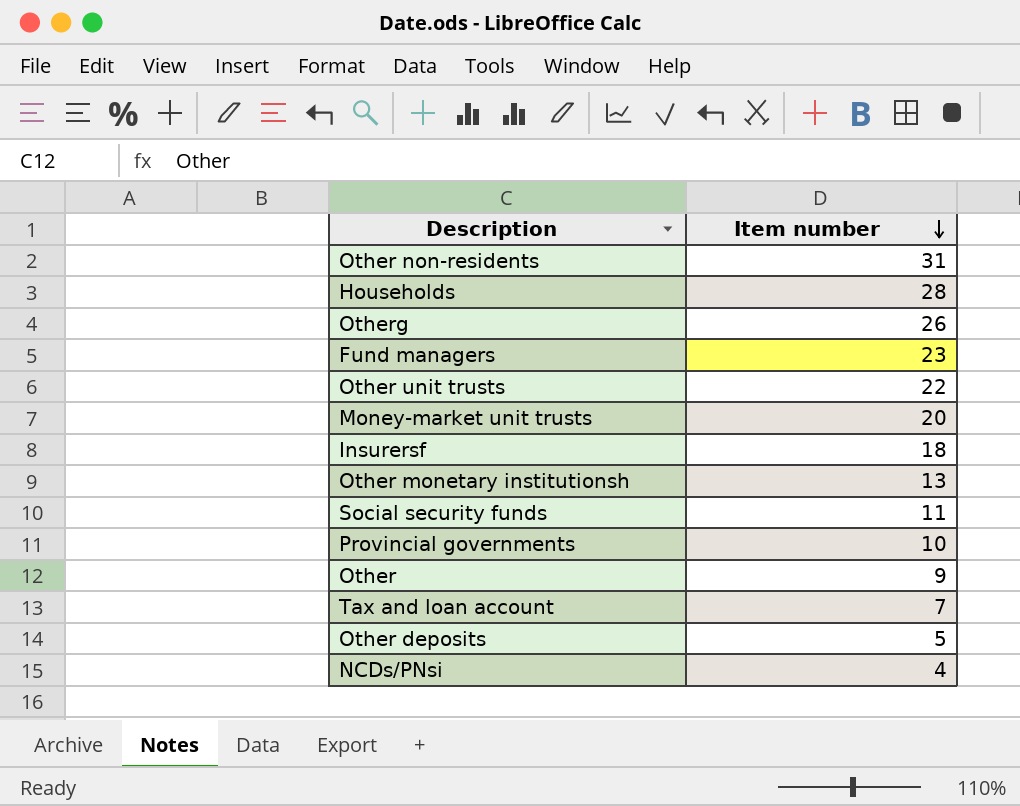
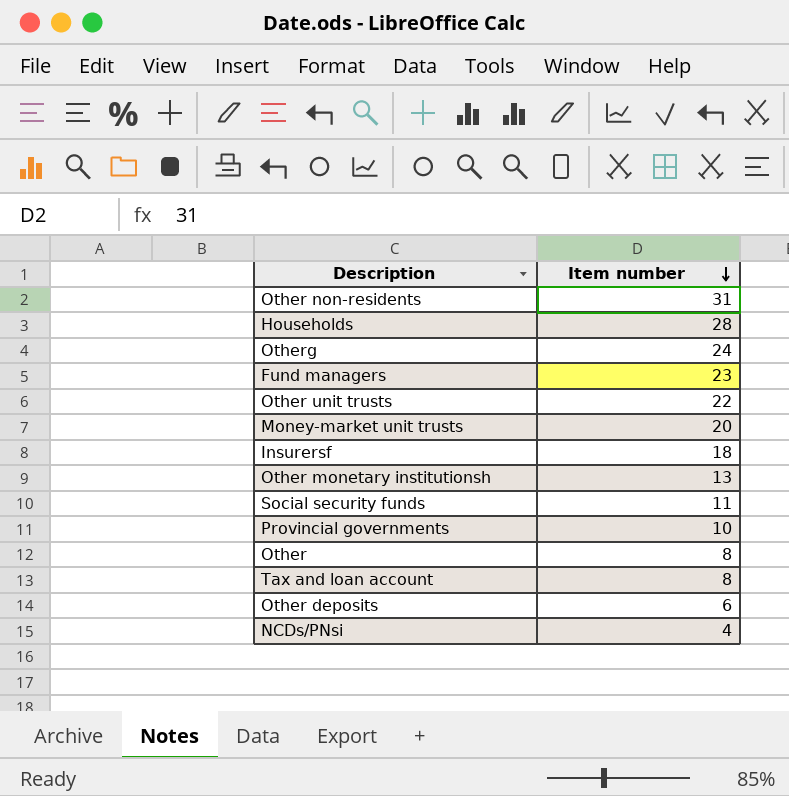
Otherg | Item number: 26 -> 24
Other | Item number: 9 -> 8
Tax and loan account | Item number: 7 -> 8
Other deposits | Item number: 5 -> 6

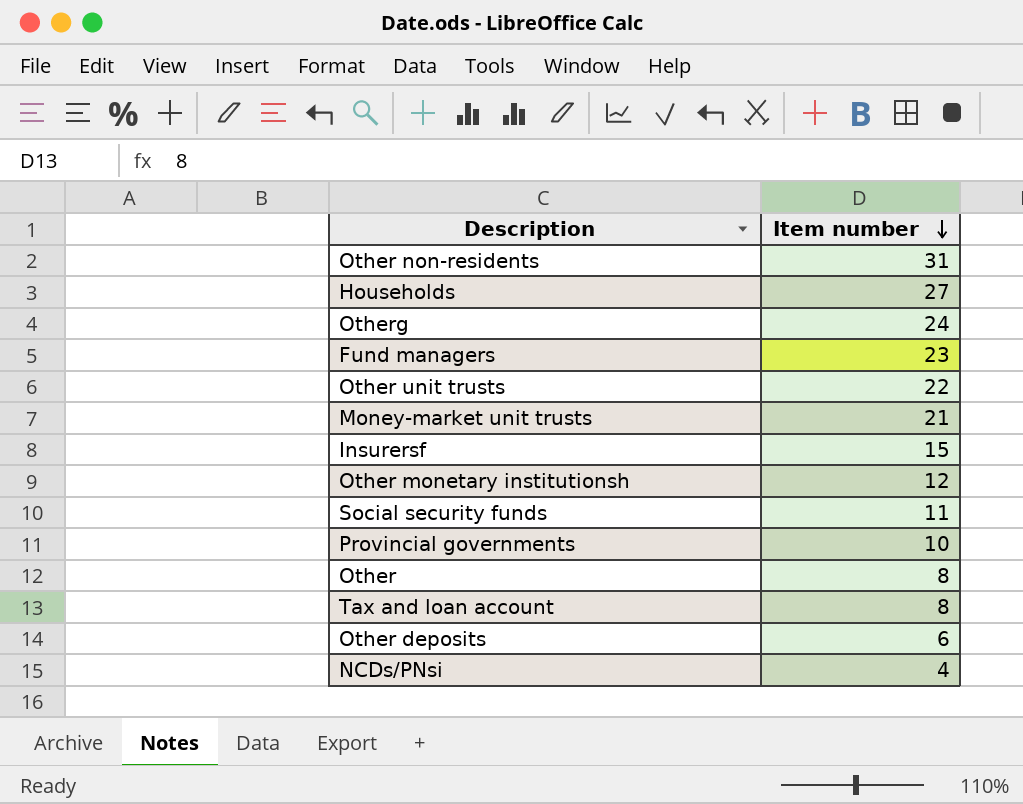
Households | Item number: 28 -> 27
Money-market unit trusts | Item number: 20 -> 21
Insurersf | Item number: 18 -> 15
Other monetary institutionsh | Item number: 13 -> 12

